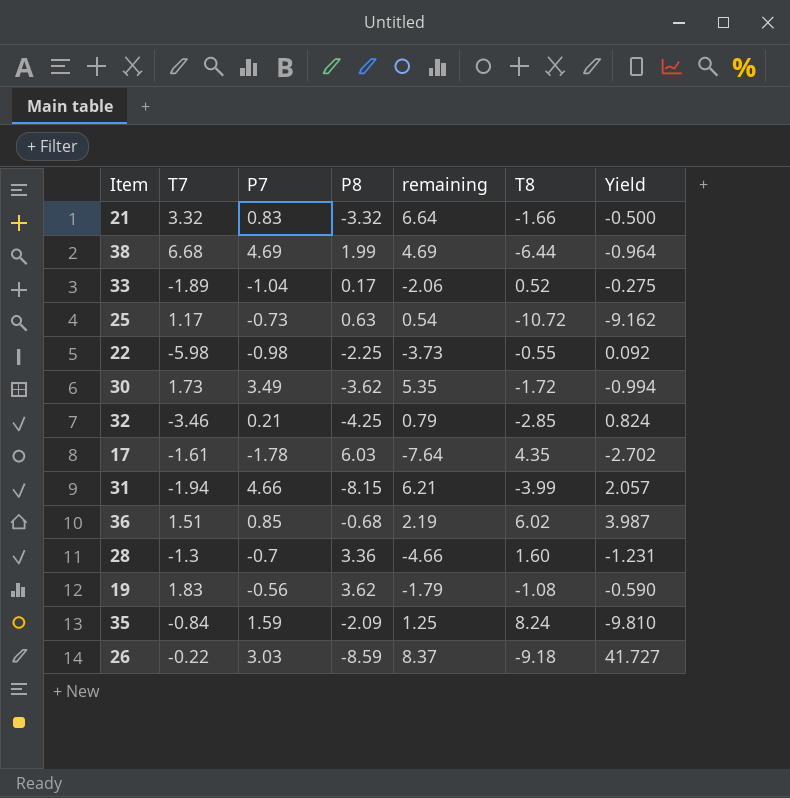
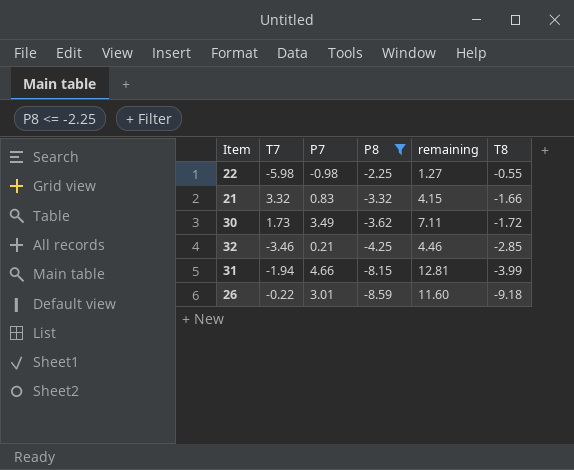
filter: none -> P8 <= -2.25
row order: none -> P8 descending
column Yield | formula: [T8] / [T7] -> none
column remaining | formula: [T7] - [P8] -> [P7] - [P8]
26 | P7: 3.03 -> 3.01

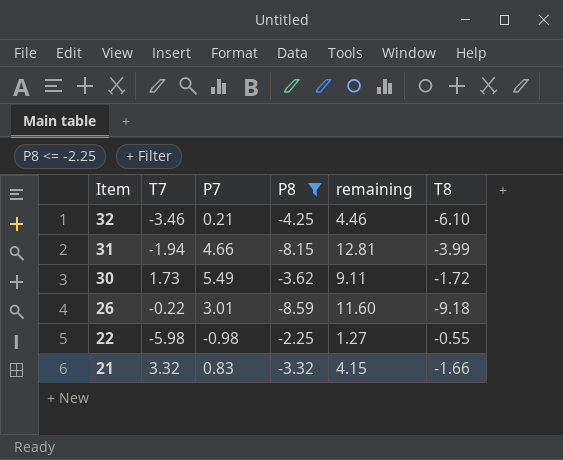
row order: P8 descending -> Item descending
32 | T8: -2.85 -> -6.10
30 | P7: 3.49 -> 5.49
30 | remaining: 7.11 -> 9.11

